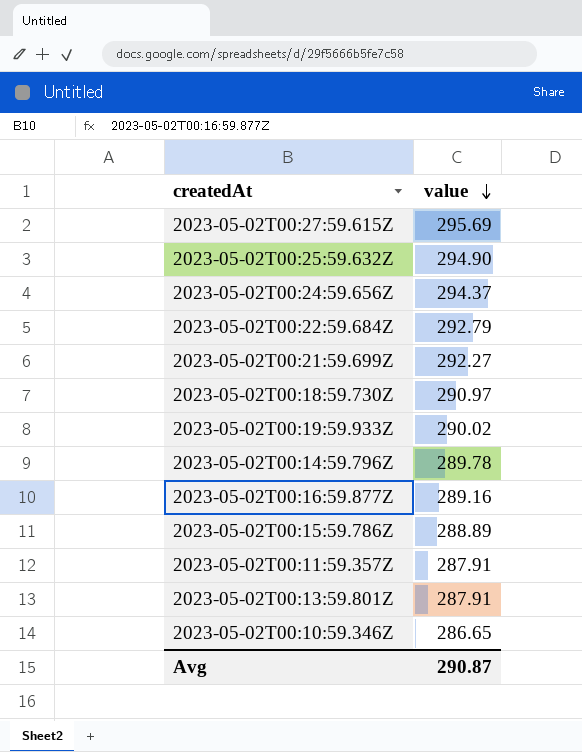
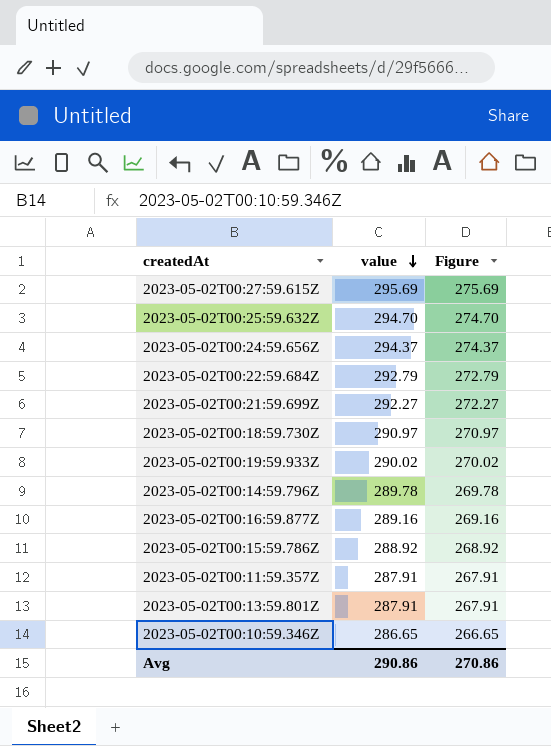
column Figure | formula: none -> [value] - 20
2023-05-02T00:25:59.632Z | value: 294.90 -> 294.70
2023-05-02T00:15:59.786Z | value: 288.89 -> 288.92
Avg | value: 290.87 -> 290.86

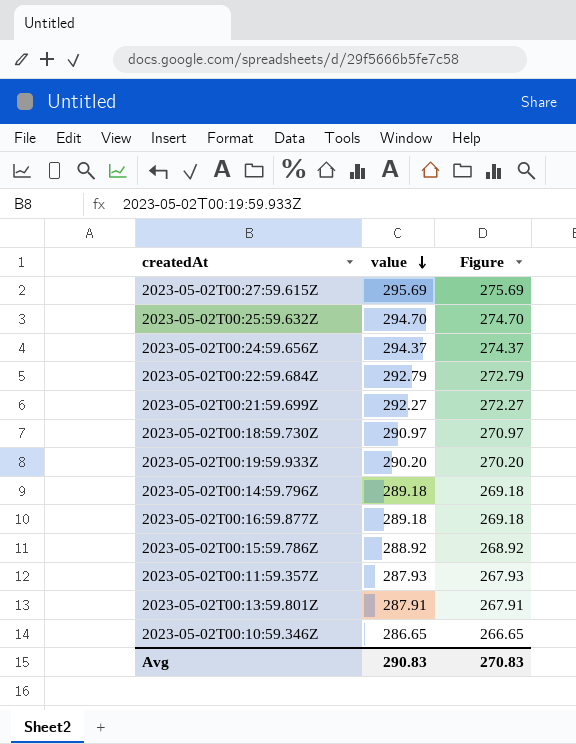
2023-05-02T00:19:59.933Z | value: 290.02 -> 290.20
2023-05-02T00:19:59.933Z | Figure: 270.02 -> 270.20
2023-05-02T00:14:59.796Z | value: 289.78 -> 289.18
2023-05-02T00:14:59.796Z | Figure: 269.78 -> 269.18
2023-05-02T00:16:59.877Z | value: 289.16 -> 289.18
2023-05-02T00:16:59.877Z | Figure: 269.16 -> 269.18
2023-05-02T00:11:59.357Z | value: 287.91 -> 287.93
2023-05-02T00:11:59.357Z | Figure: 267.91 -> 267.93
Avg | value: 290.86 -> 290.83
Avg | Figure: 270.86 -> 270.83

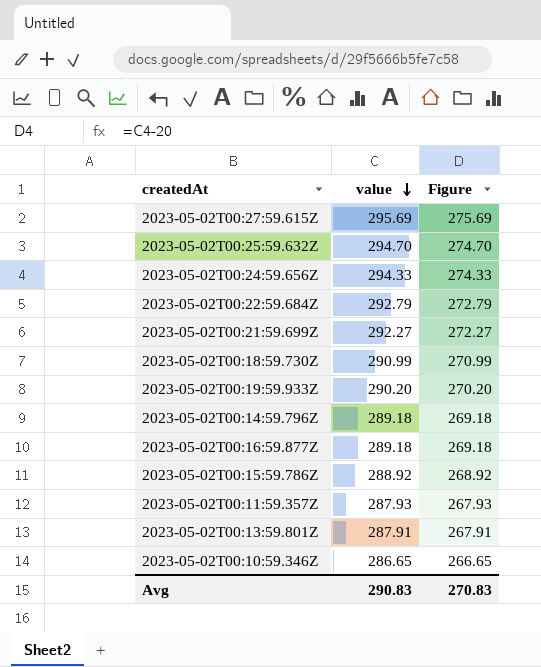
2023-05-02T00:24:59.656Z | value: 294.37 -> 294.33
2023-05-02T00:24:59.656Z | Figure: 274.37 -> 274.33
2023-05-02T00:18:59.730Z | value: 290.97 -> 290.99
2023-05-02T00:18:59.730Z | Figure: 270.97 -> 270.99

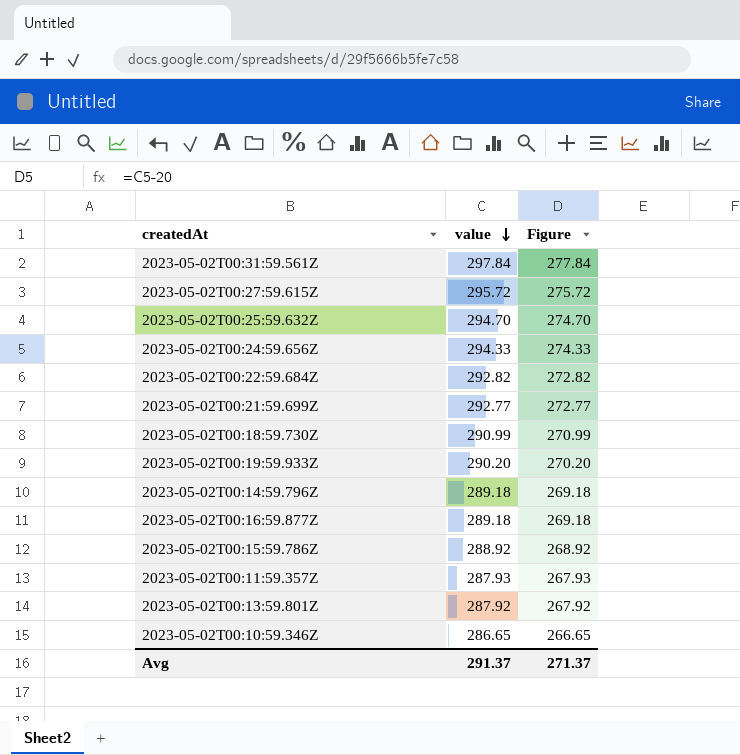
row 2023-05-02T00:31:59.561Z: none -> 297.84 | 277.84
2023-05-02T00:27:59.615Z | value: 295.69 -> 295.72
2023-05-02T00:27:59.615Z | Figure: 275.69 -> 275.72
2023-05-02T00:22:59.684Z | value: 292.79 -> 292.82
2023-05-02T00:22:59.684Z | Figure: 272.79 -> 272.82
2023-05-02T00:21:59.699Z | value: 292.27 -> 292.77
2023-05-02T00:21:59.699Z | Figure: 272.27 -> 272.77
2023-05-02T00:13:59.801Z | value: 287.91 -> 287.92
2023-05-02T00:13:59.801Z | Figure: 267.91 -> 267.92
Avg | value: 290.83 -> 291.37
Avg | Figure: 270.83 -> 271.37

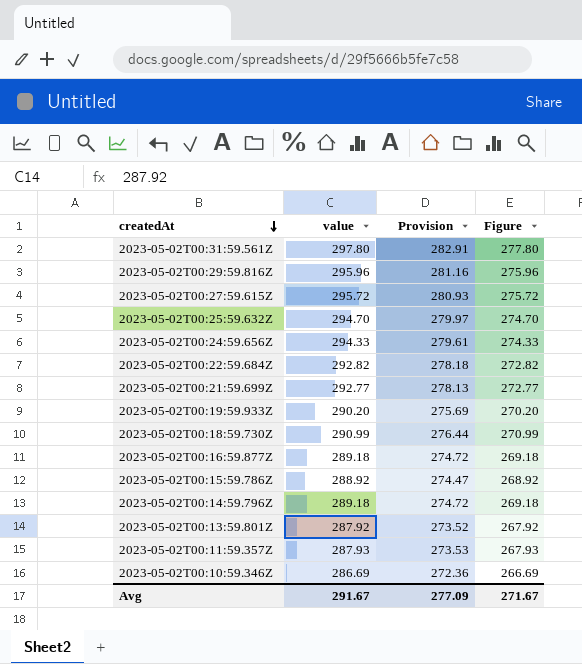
row order: value descending -> createdAt descending
column Provision | formula: none -> [value] * 0.95
2023-05-02T00:31:59.561Z | value: 297.84 -> 297.80
2023-05-02T00:31:59.561Z | Figure: 277.84 -> 277.80
row 2023-05-02T00:29:59.816Z: none -> 295.96 | 281.16 | 275.96
2023-05-02T00:10:59.346Z | value: 286.65 -> 286.69
2023-05-02T00:10:59.346Z | Figure: 266.65 -> 266.69
Avg | value: 291.37 -> 291.67
Avg | Figure: 271.37 -> 271.67

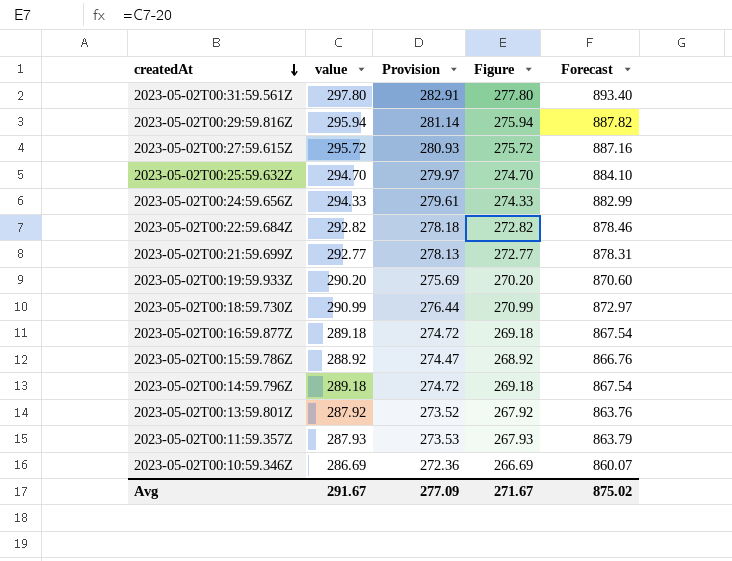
column Forecast | formula: none -> [value] * 3
2023-05-02T00:29:59.816Z | value: 295.96 -> 295.94
2023-05-02T00:29:59.816Z | Provision: 281.16 -> 281.14
2023-05-02T00:29:59.816Z | Figure: 275.96 -> 275.94

